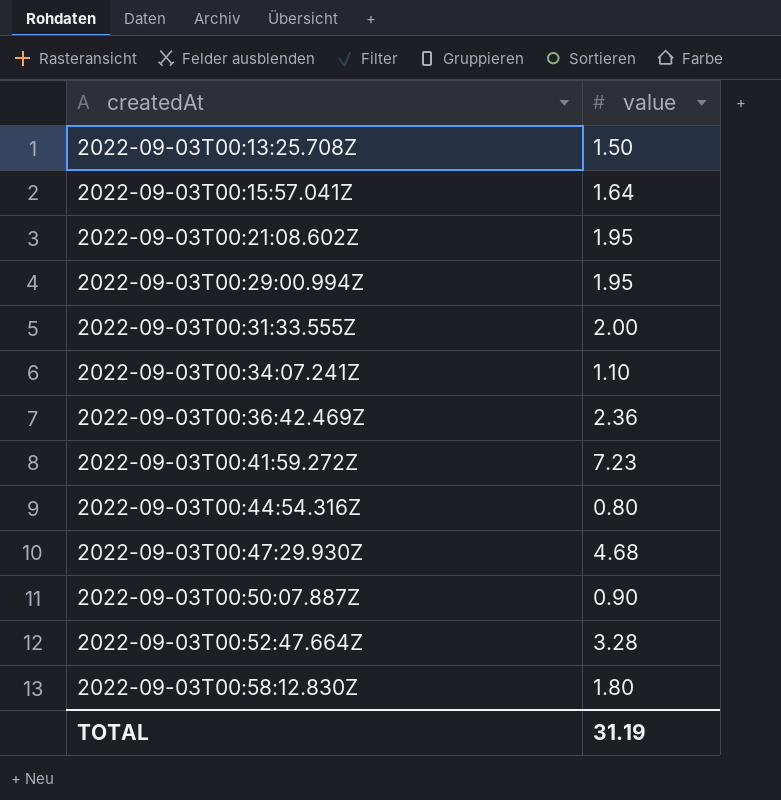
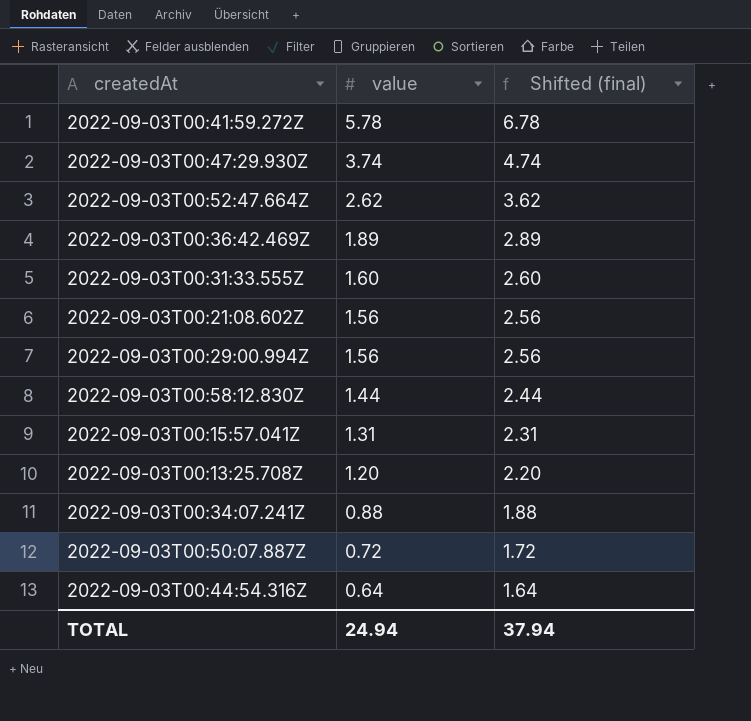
row order: createdAt ascending -> value descending
column Shifted (final) | formula: none -> [value] + 1
2022-09-03T00:41:59.272Z | value: 7.23 -> 5.78
2022-09-03T00:47:29.930Z | value: 4.68 -> 3.74
2022-09-03T00:52:47.664Z | value: 3.28 -> 2.62
2022-09-03T00:36:42.469Z | value: 2.36 -> 1.89
2022-09-03T00:31:33.555Z | value: 2.00 -> 1.60
2022-09-03T00:21:08.602Z | value: 1.95 -> 1.56
2022-09-03T00:29:00.994Z | value: 1.95 -> 1.56
2022-09-03T00:58:12.830Z | value: 1.80 -> 1.44
2022-09-03T00:15:57.041Z | value: 1.64 -> 1.31
2022-09-03T00:13:25.708Z | value: 1.50 -> 1.20
2022-09-03T00:34:07.241Z | value: 1.10 -> 0.88
2022-09-03T00:50:07.887Z | value: 0.90 -> 0.72
2022-09-03T00:44:54.316Z | value: 0.80 -> 0.64
TOTAL | value: 31.19 -> 24.94

